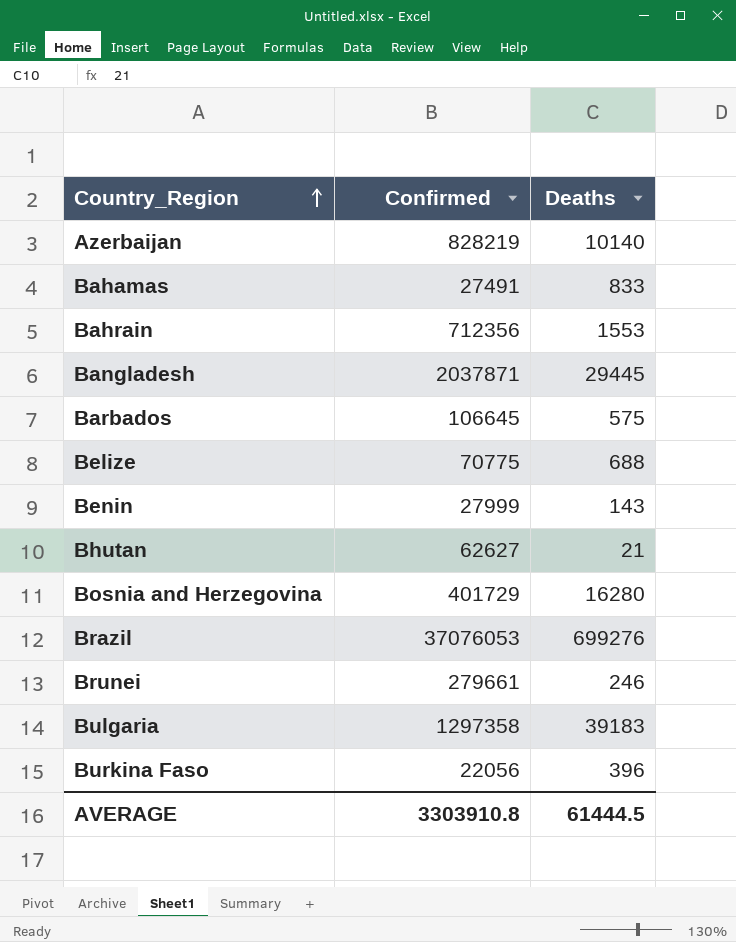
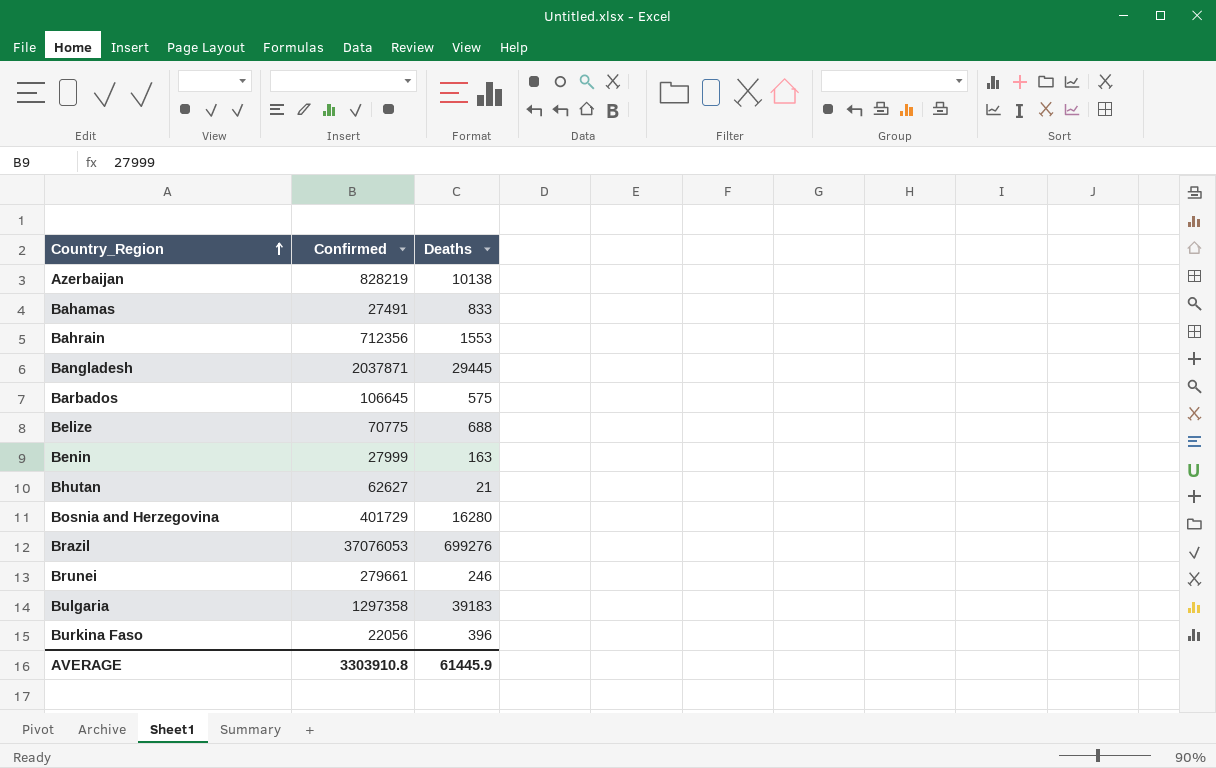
Azerbaijan | Deaths: 10140 -> 10138
Benin | Deaths: 143 -> 163
AVERAGE | Deaths: 61444.5 -> 61445.9

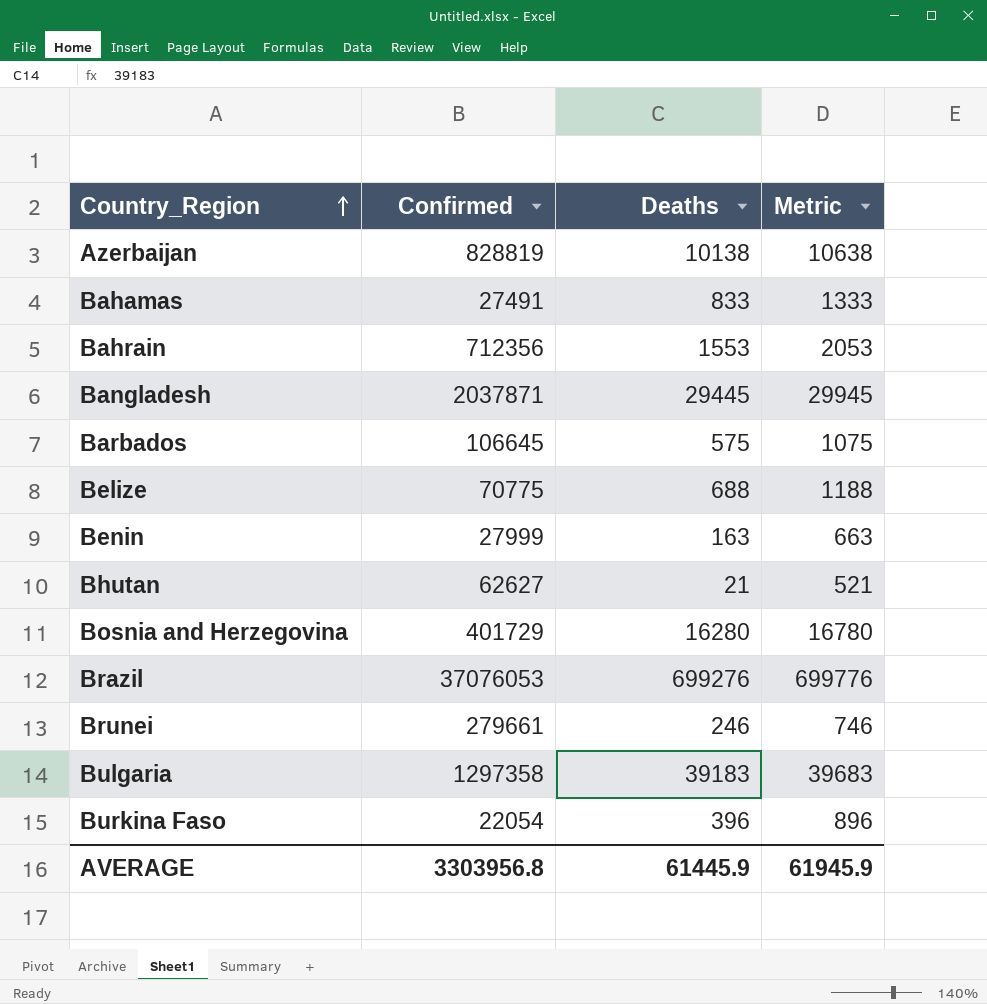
column Metric | formula: none -> [Deaths] + 500
Azerbaijan | Confirmed: 828219 -> 828819
Burkina Faso | Confirmed: 22056 -> 22054
AVERAGE | Confirmed: 3303910.8 -> 3303956.8

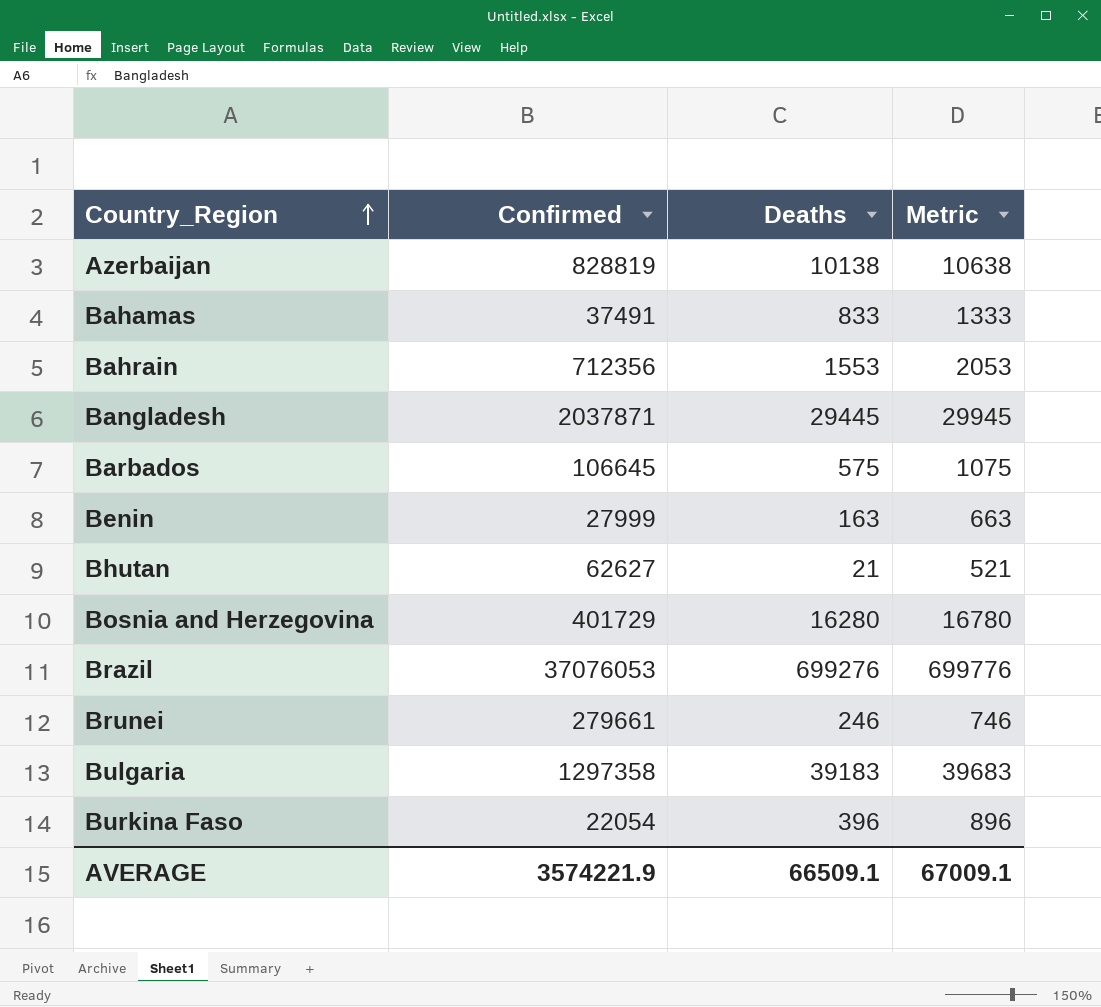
row Belize: 70775 | 688 | 1188 -> none
Bahamas | Confirmed: 27491 -> 37491
AVERAGE | Confirmed: 3303956.8 -> 3574221.9
AVERAGE | Deaths: 61445.9 -> 66509.1
AVERAGE | Metric: 61945.9 -> 67009.1

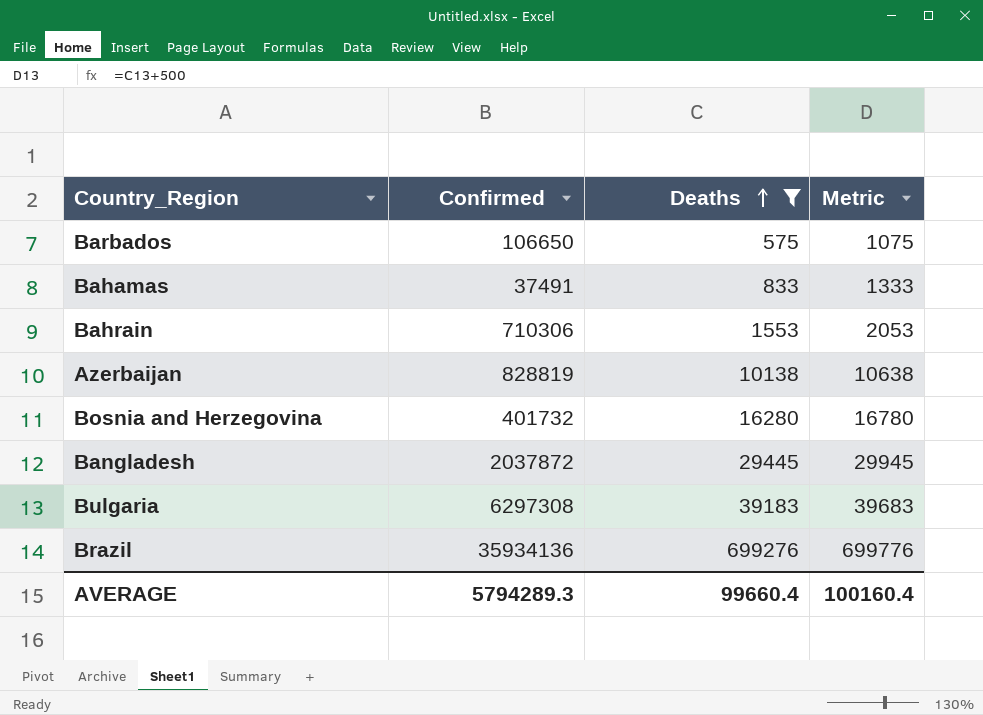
filter: none -> Deaths >= 575
row order: Country_Region ascending -> Deaths ascending
Barbados | Confirmed: 106645 -> 106650
Bahrain | Confirmed: 712356 -> 710306
Bosnia and Herzegovina | Confirmed: 401729 -> 401732
Bangladesh | Confirmed: 2037871 -> 2037872
Bulgaria | Confirmed: 1297358 -> 6297308
Brazil | Confirmed: 37076053 -> 35934136
AVERAGE | Confirmed: 3574221.9 -> 5794289.3
AVERAGE | Deaths: 66509.1 -> 99660.4
AVERAGE | Metric: 67009.1 -> 100160.4

